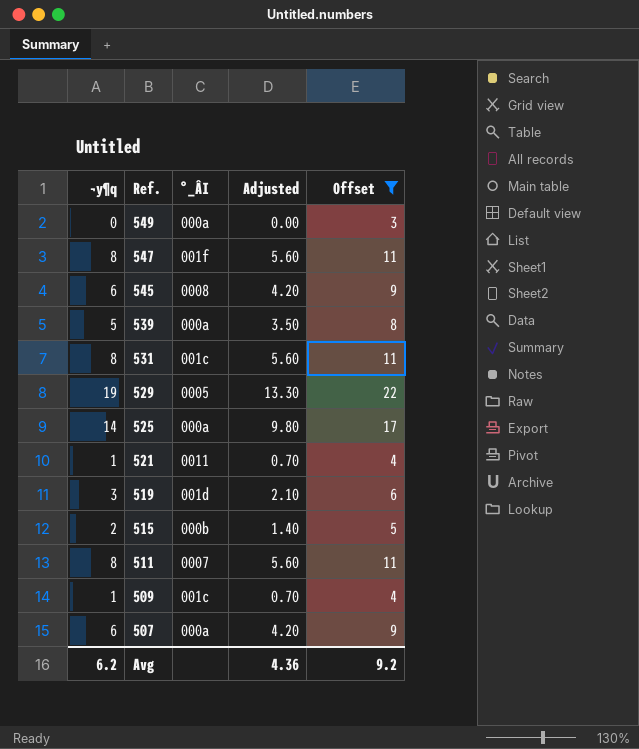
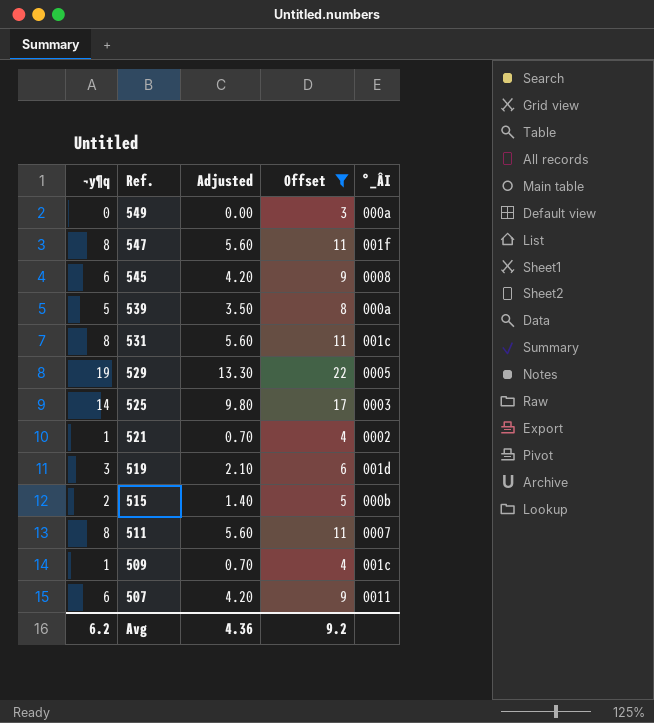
column °_ÂI | position: 3 -> 5
525 | °_ÂI: 000a -> 0003
521 | °_ÂI: 0011 -> 0002
507 | °_ÂI: 000a -> 0011

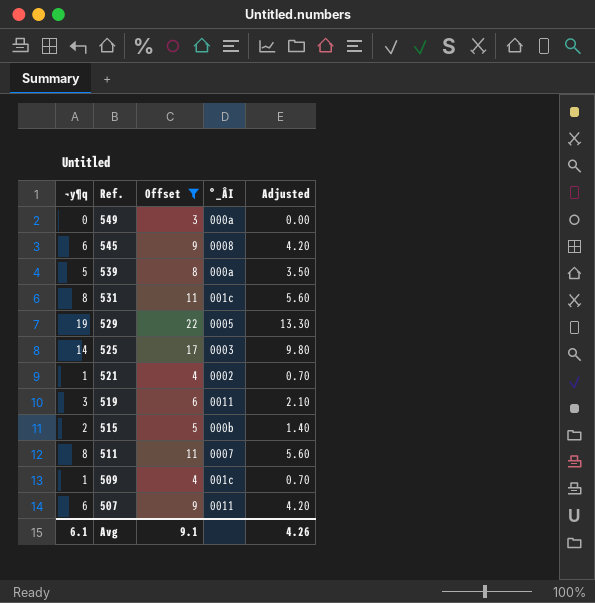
column Adjusted | position: 3 -> 5
row 547: 8 | 5.60 | 11 | 001f -> none
519 | °_ÂI: 001d -> 0011
Avg | ¬y¶q: 6.2 -> 6.1
Avg | Offset: 9.2 -> 9.1
Avg | Adjusted: 4.36 -> 4.26

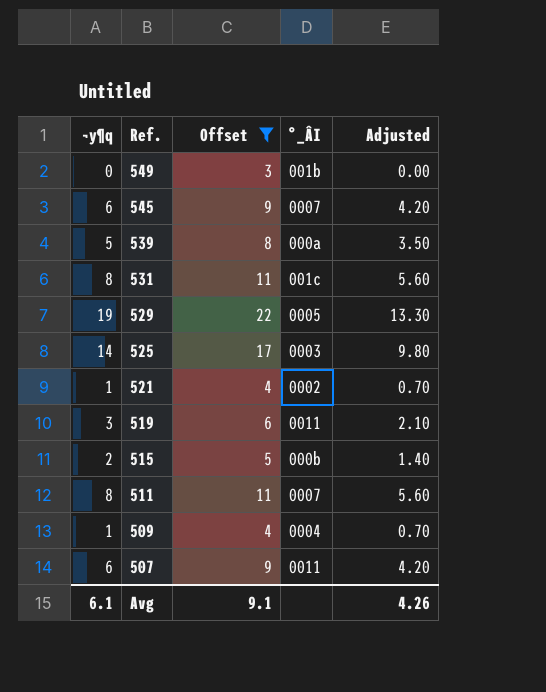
549 | °_ÂI: 000a -> 001b
545 | °_ÂI: 0008 -> 0007
509 | °_ÂI: 001c -> 0004

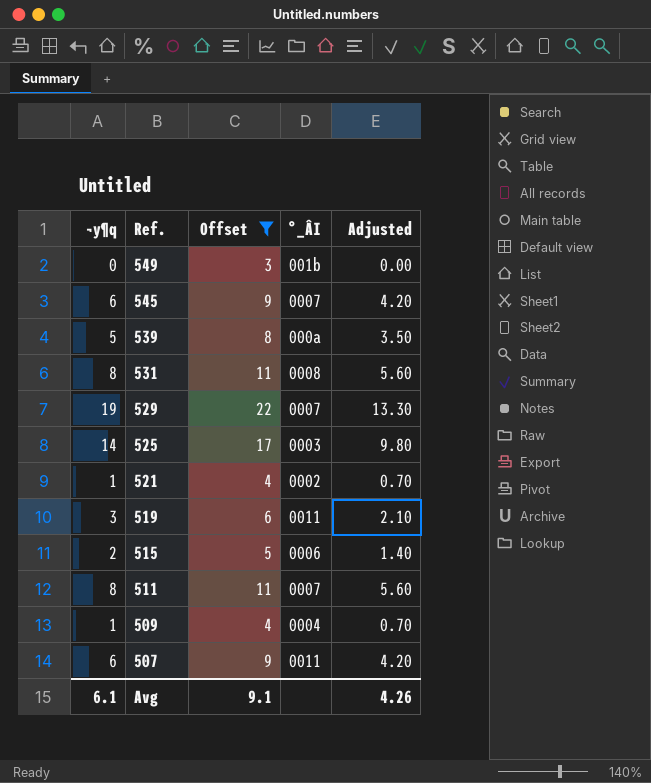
531 | °_ÂI: 001c -> 0008
529 | °_ÂI: 0005 -> 0007
515 | °_ÂI: 000b -> 0006

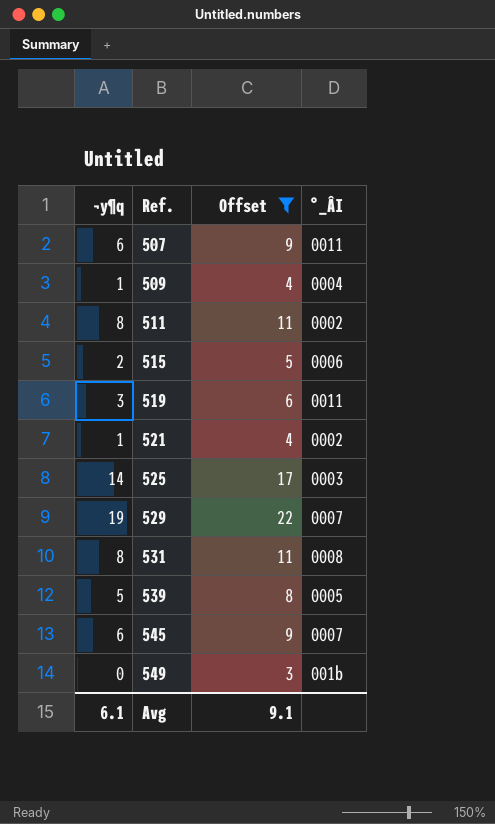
row order: Ref. descending -> Ref. ascending
column Adjusted | formula: [¬y¶q] * 0.7 -> none
511 | °_ÂI: 0007 -> 0002
539 | °_ÂI: 000a -> 0005

